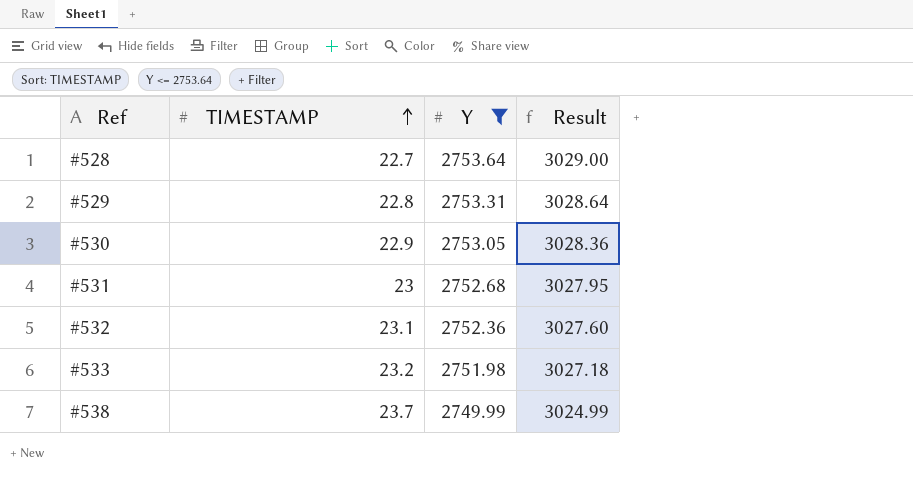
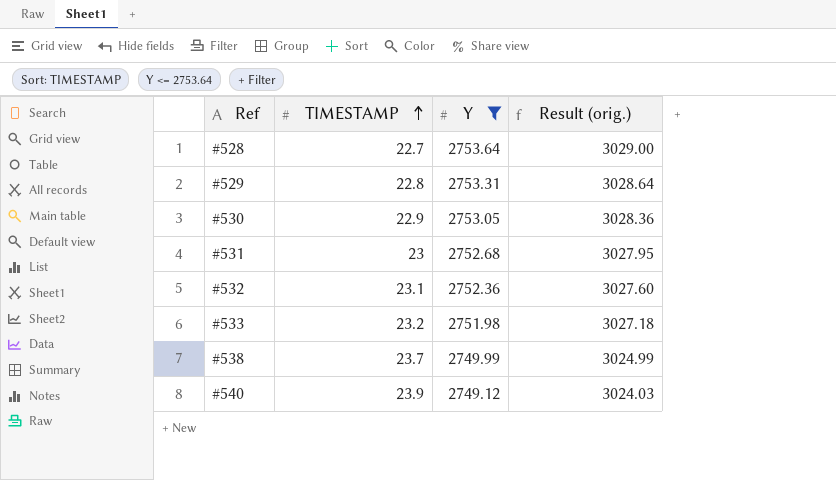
column name: Result -> Result (orig.)
row #540: none -> 23.9 | 2749.12 | 3024.03

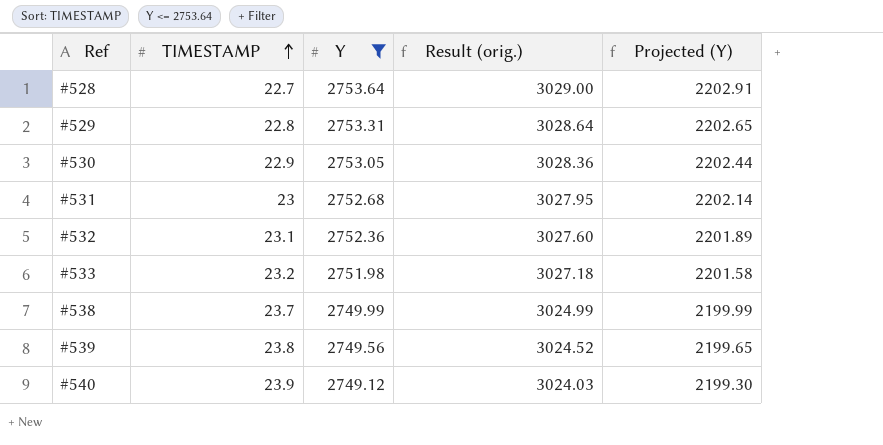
column Projected (Y) | formula: none -> [Y] * 0.8
row #539: none -> 23.8 | 2749.56 | 3024.52 | 2199.65

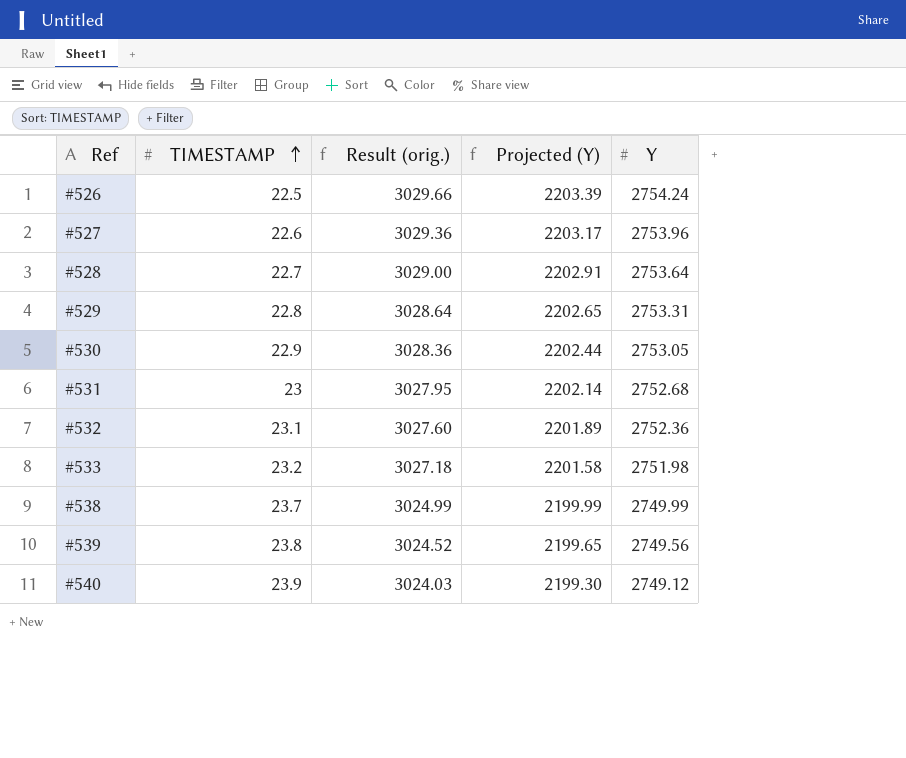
filter: Y <= 2753.64 -> none
column Y | position: 3 -> 5

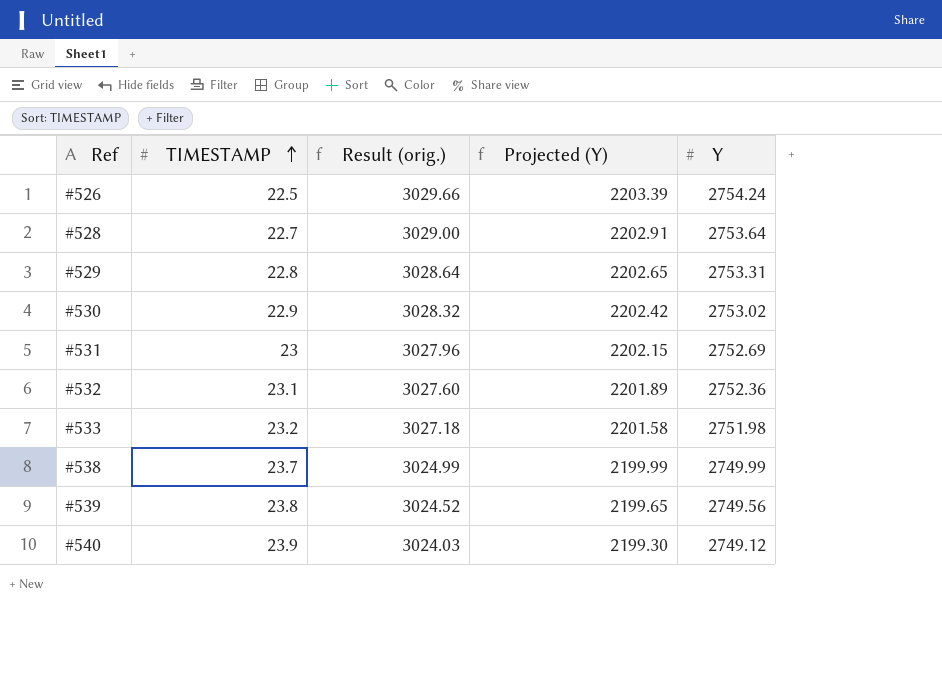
row #527: 22.6 | 3029.36 | 2203.17 | 2753.96 -> none
#530 | Result (orig.): 3028.36 -> 3028.32
#530 | Projected (Y): 2202.44 -> 2202.42
#530 | Y: 2753.05 -> 2753.02
#531 | Result (orig.): 3027.95 -> 3027.96
#531 | Projected (Y): 2202.14 -> 2202.15
#531 | Y: 2752.68 -> 2752.69

